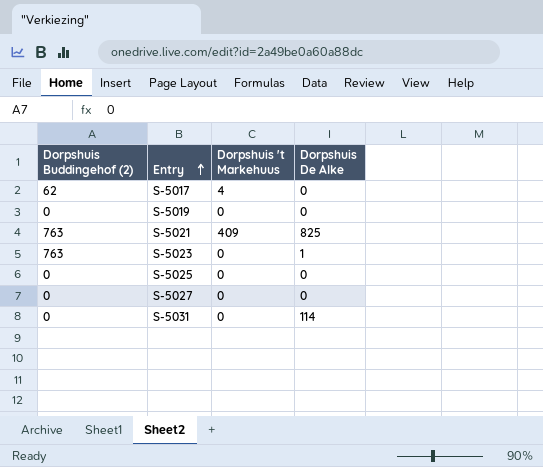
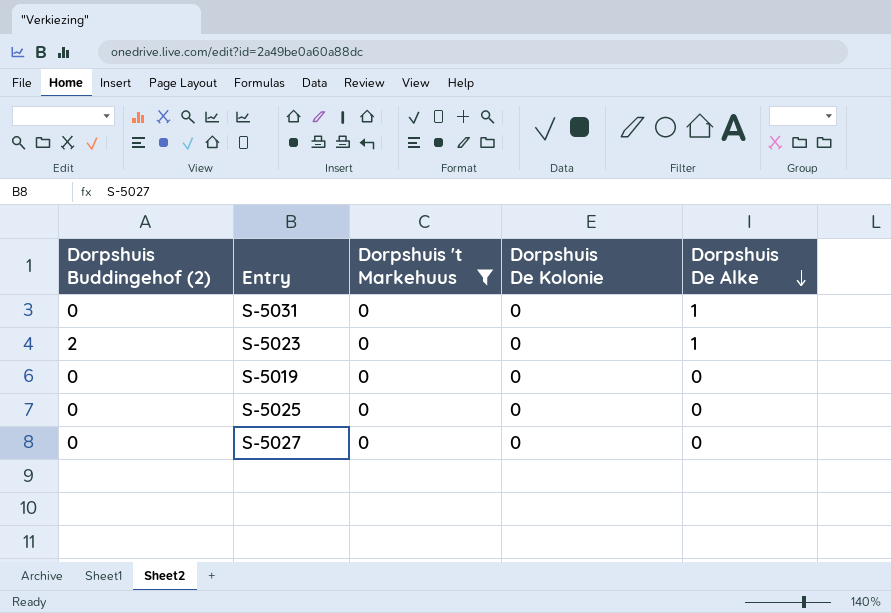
filter: none -> Dorpshuis 't Markehuus = 0
row order: Entry ascending -> Dorpshuis De Alke descending
column Dorpshuis De Kolonie | position: none -> 4
S-5031 | Dorpshuis De Alke: 114 -> 1
S-5023 | Dorpshuis Buddingehof (2): 763 -> 2

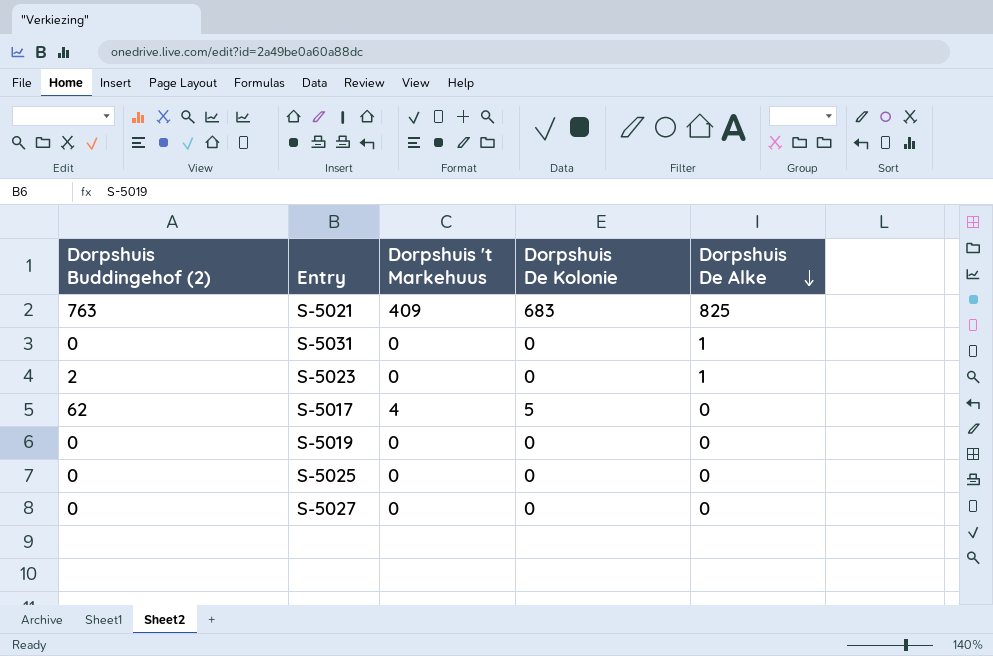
filter: Dorpshuis 't Markehuus = 0 -> none

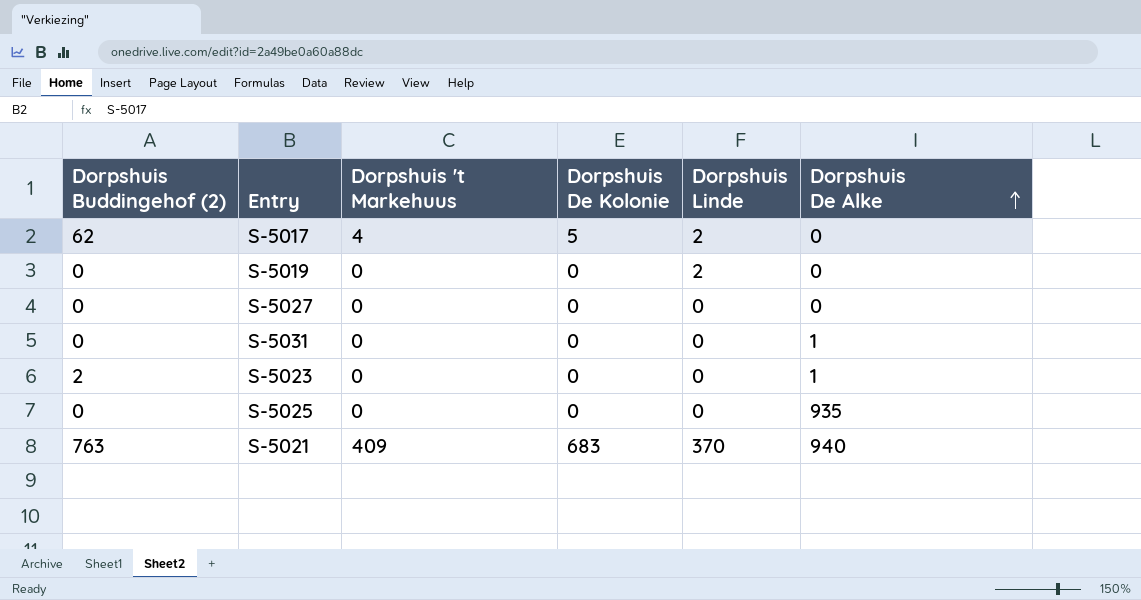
row order: Dorpshuis De Alke descending -> Dorpshuis De Alke ascending
column Dorpshuis Linde | position: none -> 5
S-5025 | Dorpshuis De Alke: 0 -> 935
S-5021 | Dorpshuis De Alke: 825 -> 940

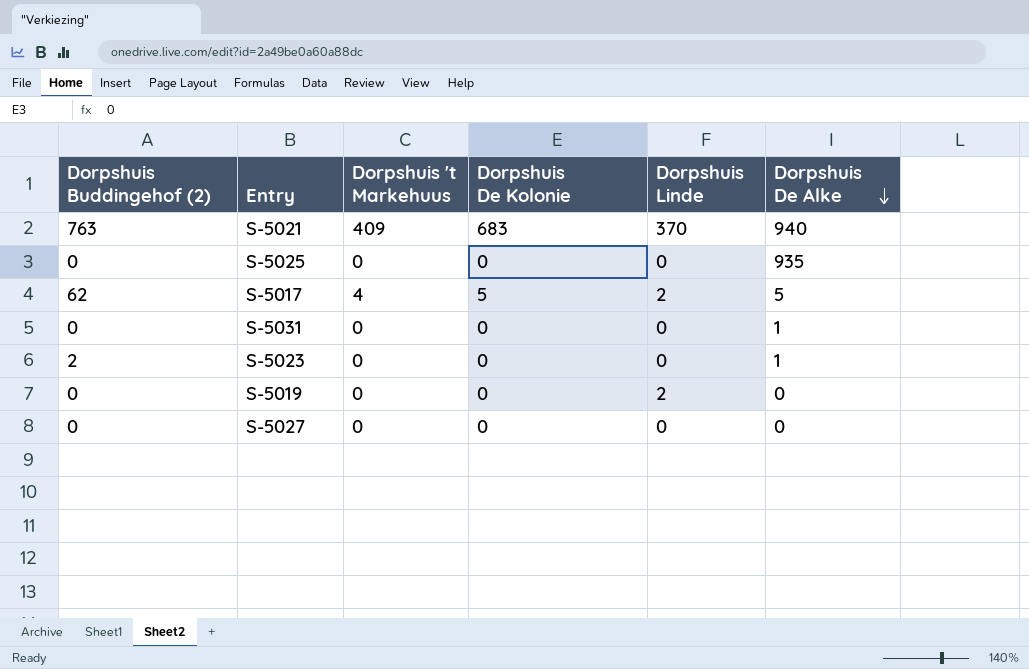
row order: Dorpshuis De Alke ascending -> Dorpshuis De Alke descending
S-5017 | Dorpshuis De Alke: 0 -> 5

